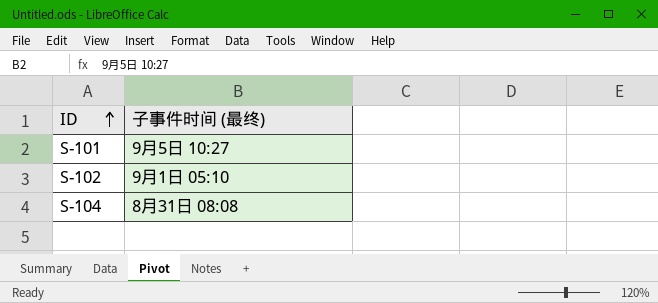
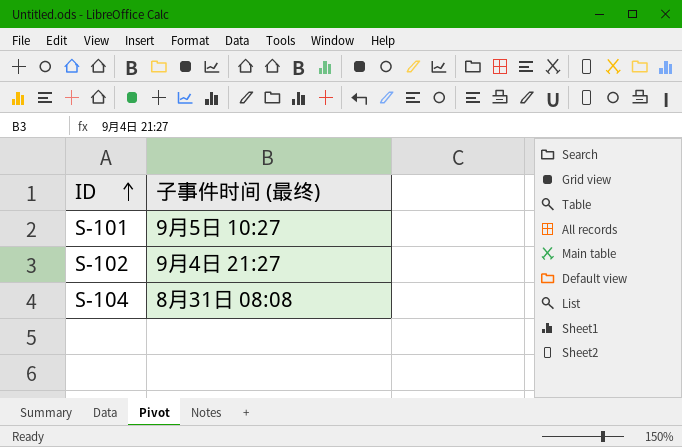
S-102 | 子事件时间 (最终): 9月1日 05:10 -> 9月4日 21:27

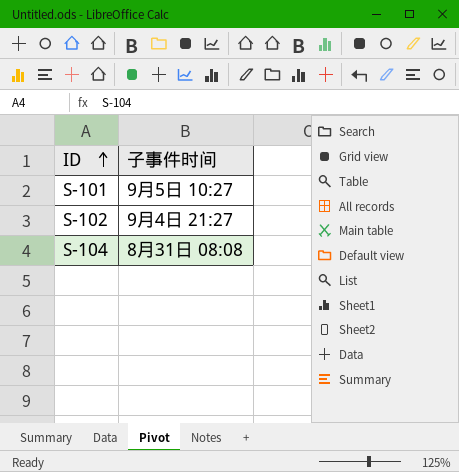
column name: 子事件时间 (最终) -> 子事件时间

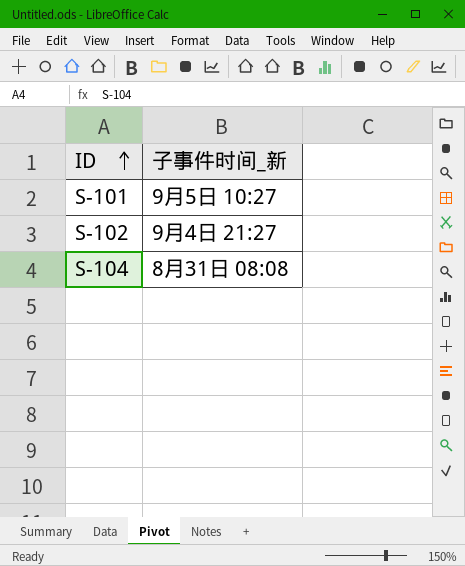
column name: 子事件时间 -> 子事件时间_新

